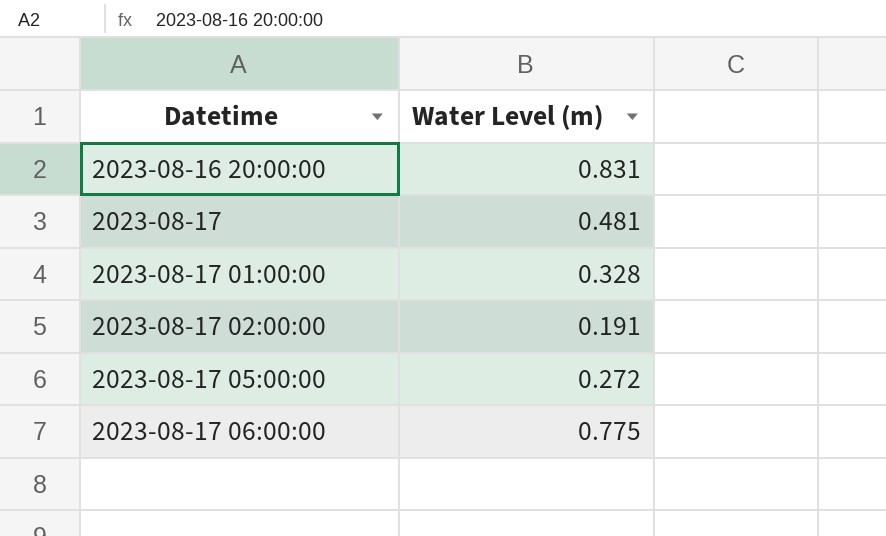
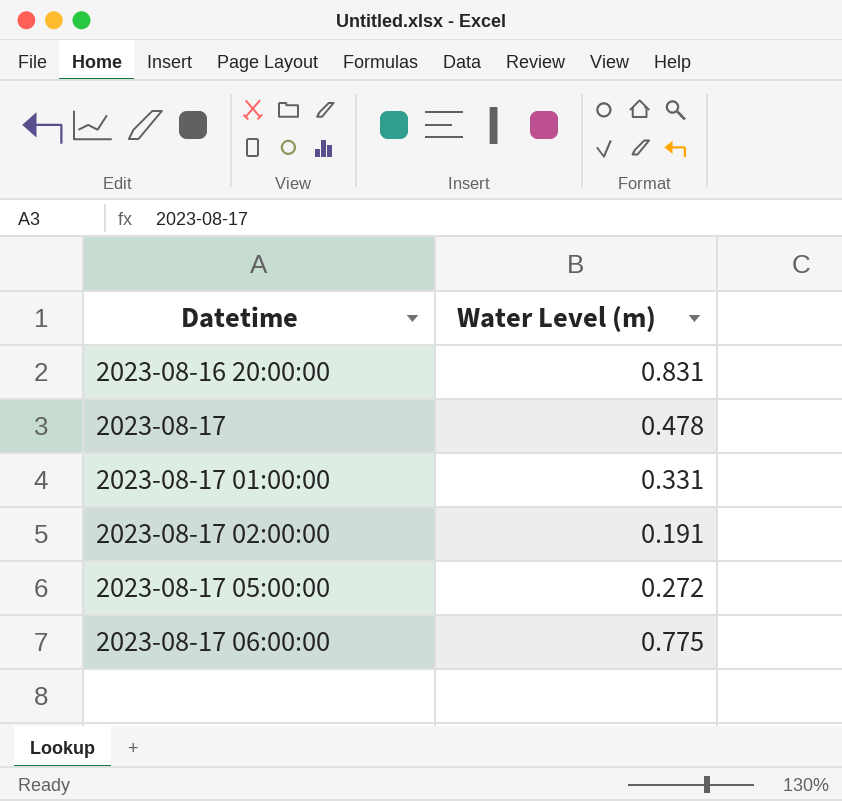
2023-08-17 | Water Level (m): 0.481 -> 0.478
2023-08-17 01:00:00 | Water Level (m): 0.328 -> 0.331

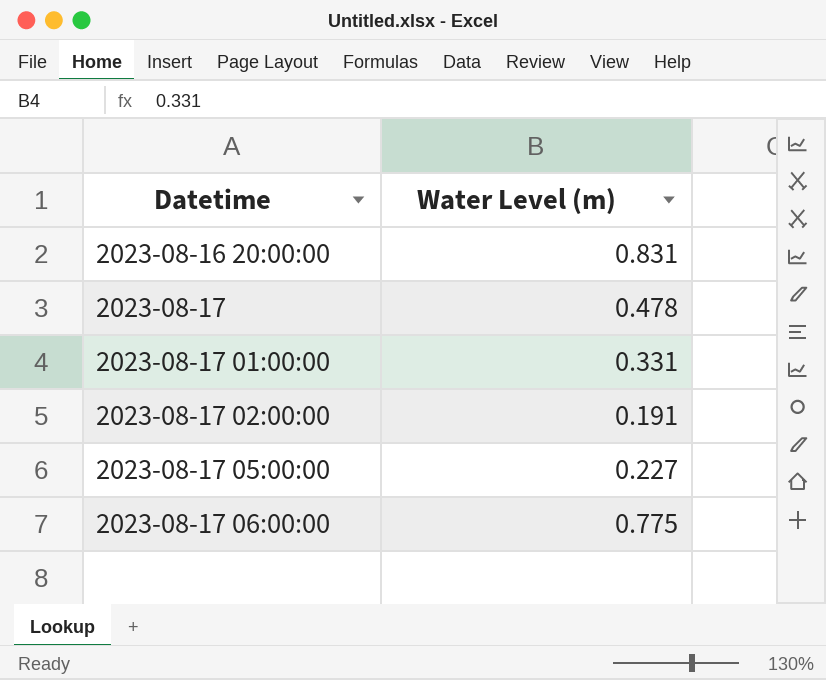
2023-08-17 05:00:00 | Water Level (m): 0.272 -> 0.227

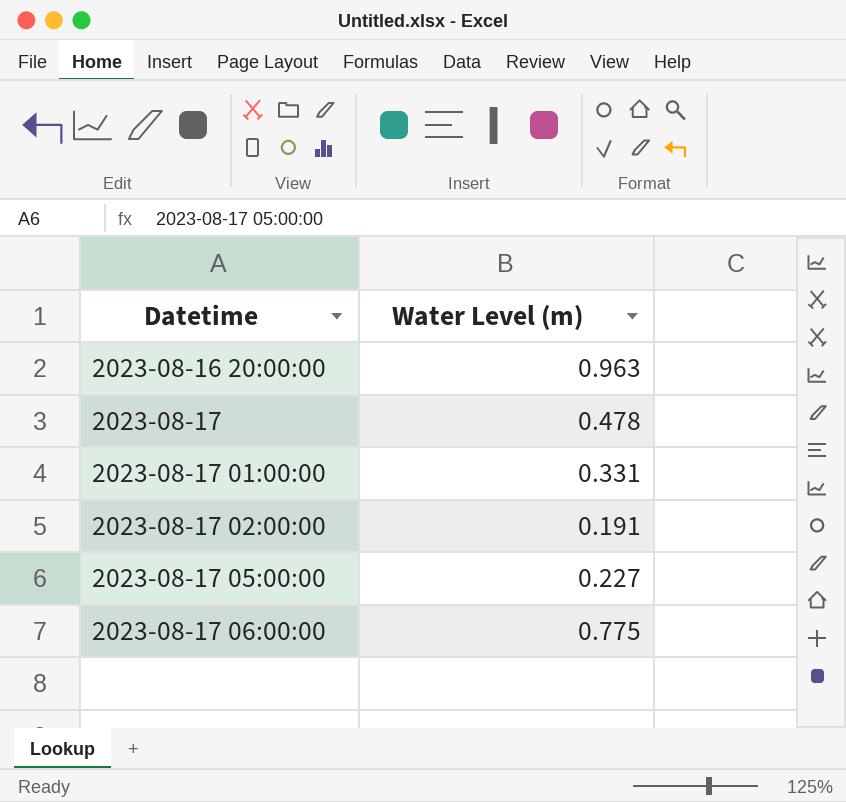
2023-08-16 20:00:00 | Water Level (m): 0.831 -> 0.963

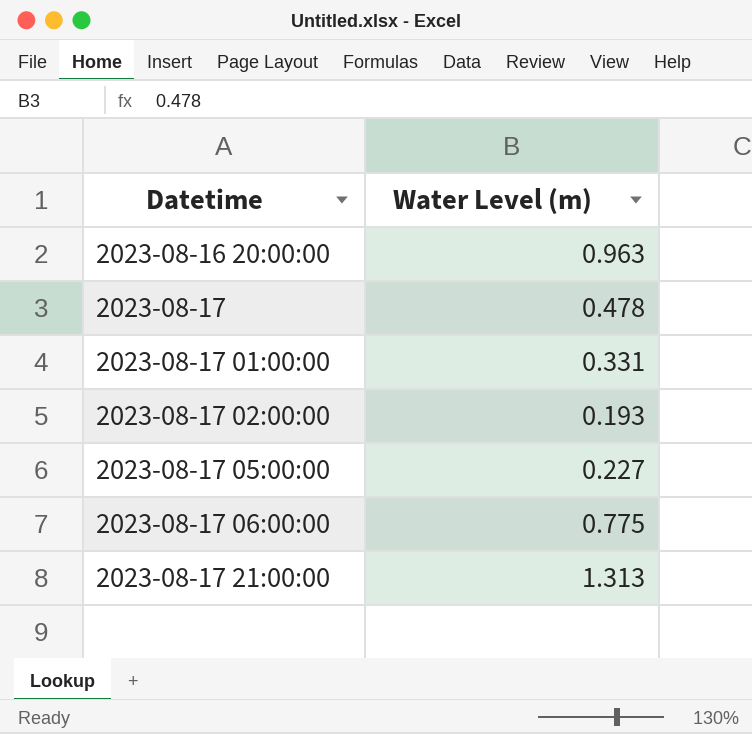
2023-08-17 02:00:00 | Water Level (m): 0.191 -> 0.193
row 2023-08-17 21:00:00: none -> 1.313

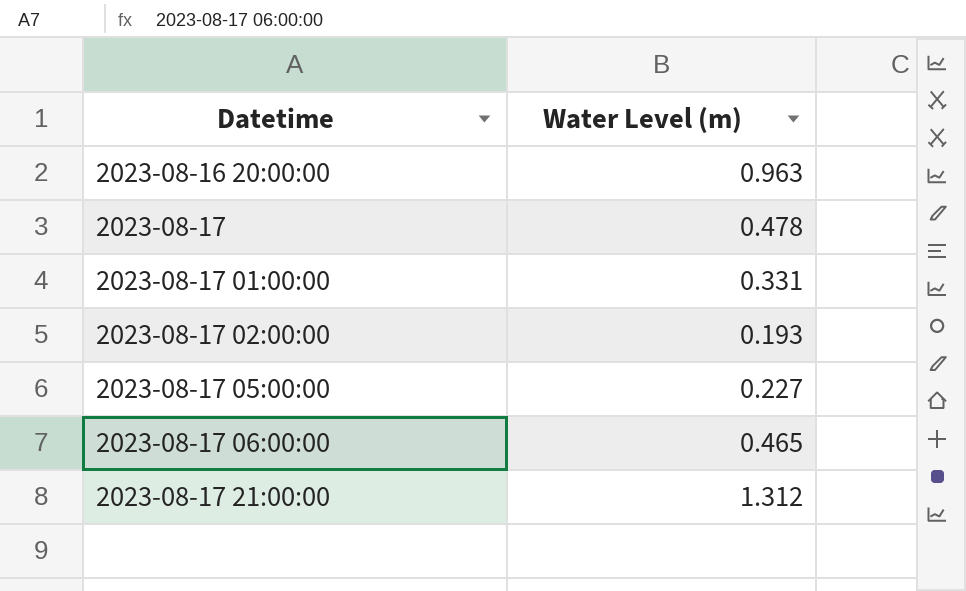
2023-08-17 06:00:00 | Water Level (m): 0.775 -> 0.465
2023-08-17 21:00:00 | Water Level (m): 1.313 -> 1.312

